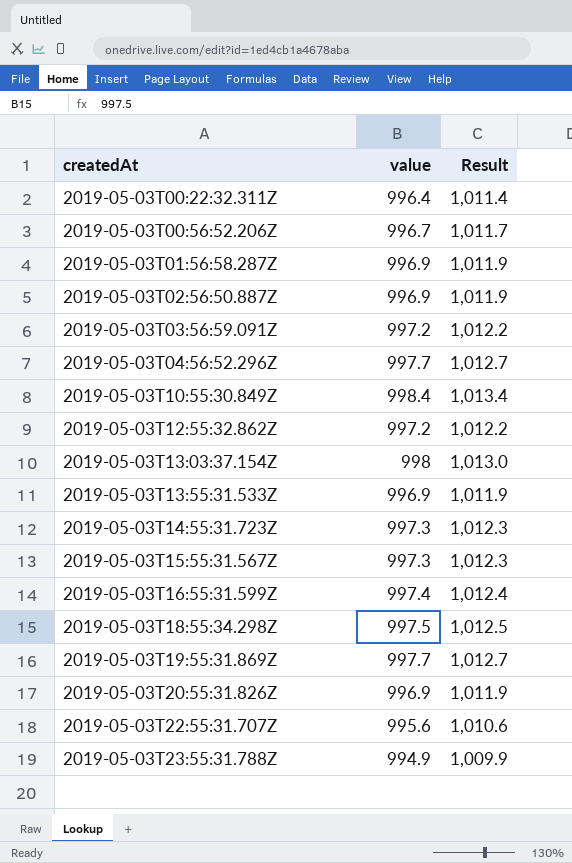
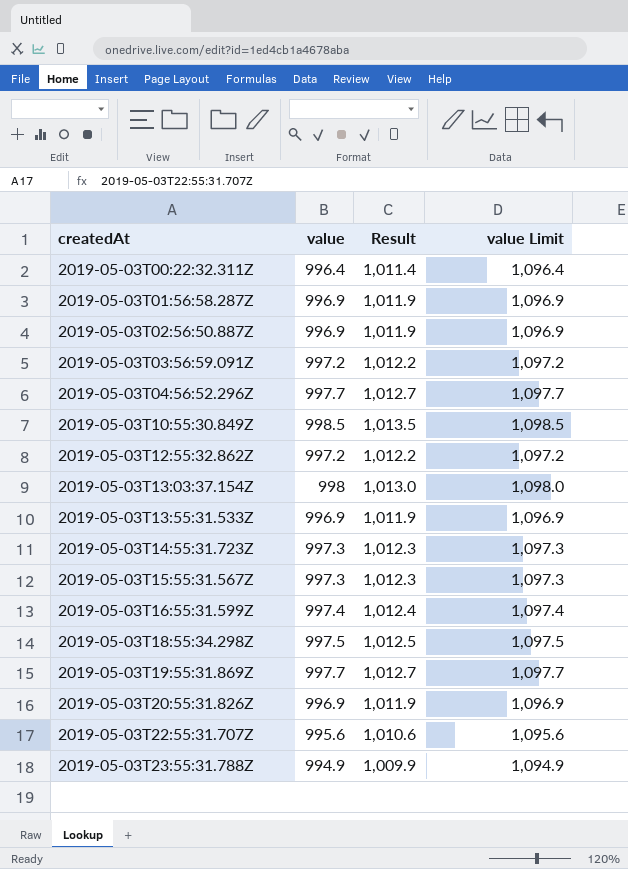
column value Limit | formula: none -> [value] + 100
row 2019-05-03T00:56:52.206Z: 996.7 | 1,011.7 -> none
2019-05-03T10:55:30.849Z | value: 998.4 -> 998.5
2019-05-03T10:55:30.849Z | Result: 1,013.4 -> 1,013.5

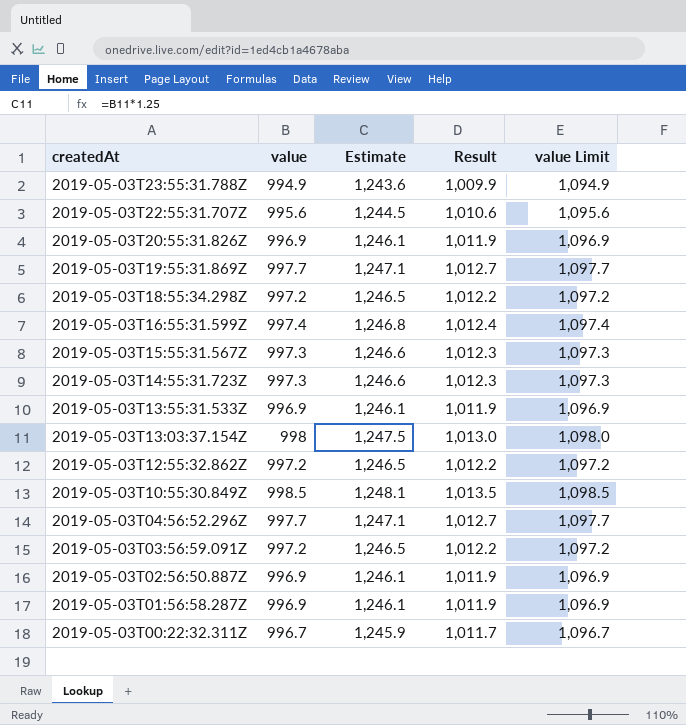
row order: createdAt ascending -> createdAt descending
column Estimate | formula: none -> [value] * 1.25
2019-05-03T18:55:34.298Z | value: 997.5 -> 997.2
2019-05-03T18:55:34.298Z | Result: 1,012.5 -> 1,012.2
2019-05-03T18:55:34.298Z | value Limit: 1,097.5 -> 1,097.2
2019-05-03T00:22:32.311Z | value: 996.4 -> 996.7
2019-05-03T00:22:32.311Z | Result: 1,011.4 -> 1,011.7
2019-05-03T00:22:32.311Z | value Limit: 1,096.4 -> 1,096.7

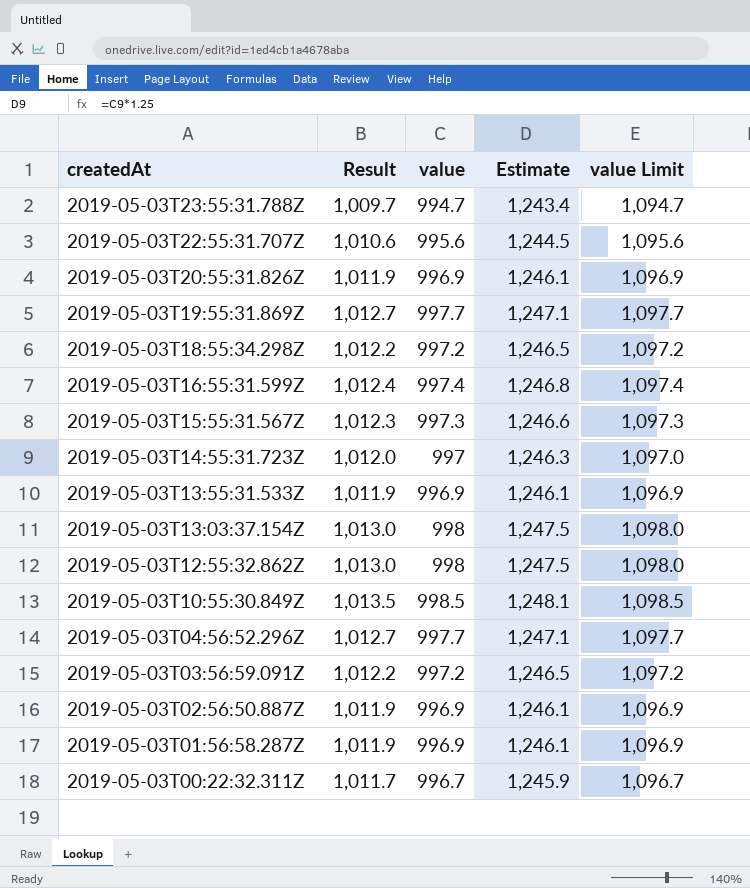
column Result | position: 4 -> 2
2019-05-03T23:55:31.788Z | Result: 1,009.9 -> 1,009.7
2019-05-03T23:55:31.788Z | value: 994.9 -> 994.7
2019-05-03T23:55:31.788Z | Estimate: 1,243.6 -> 1,243.4
2019-05-03T23:55:31.788Z | value Limit: 1,094.9 -> 1,094.7
2019-05-03T14:55:31.723Z | Result: 1,012.3 -> 1,012.0
2019-05-03T14:55:31.723Z | value: 997.3 -> 997
2019-05-03T14:55:31.723Z | Estimate: 1,246.6 -> 1,246.3
2019-05-03T14:55:31.723Z | value Limit: 1,097.3 -> 1,097.0
2019-05-03T12:55:32.862Z | Result: 1,012.2 -> 1,013.0
2019-05-03T12:55:32.862Z | value: 997.2 -> 998
2019-05-03T12:55:32.862Z | Estimate: 1,246.5 -> 1,247.5
2019-05-03T12:55:32.862Z | value Limit: 1,097.2 -> 1,098.0

